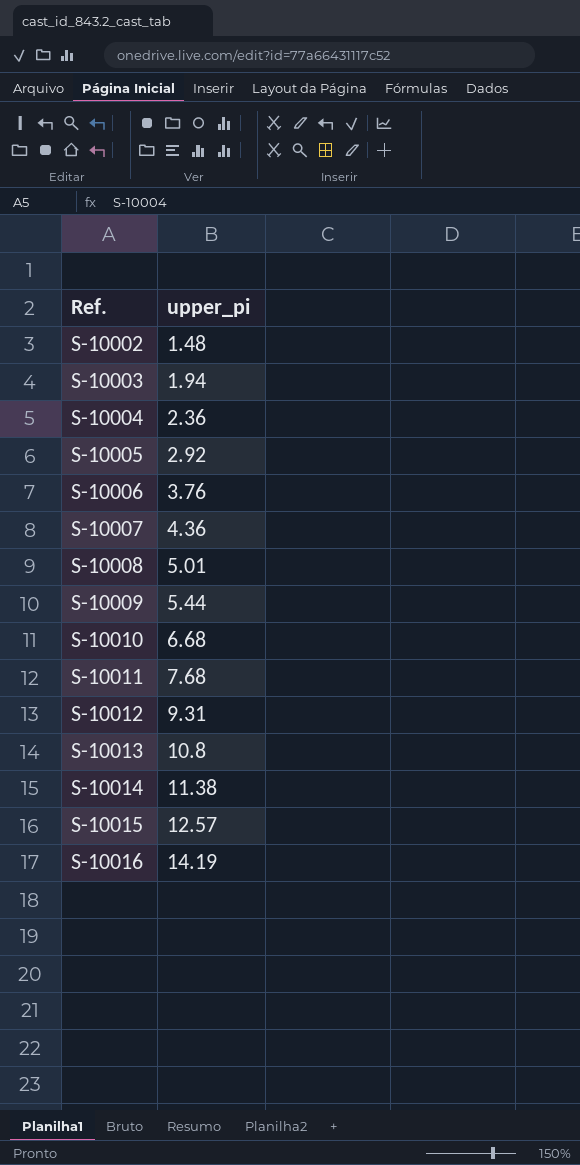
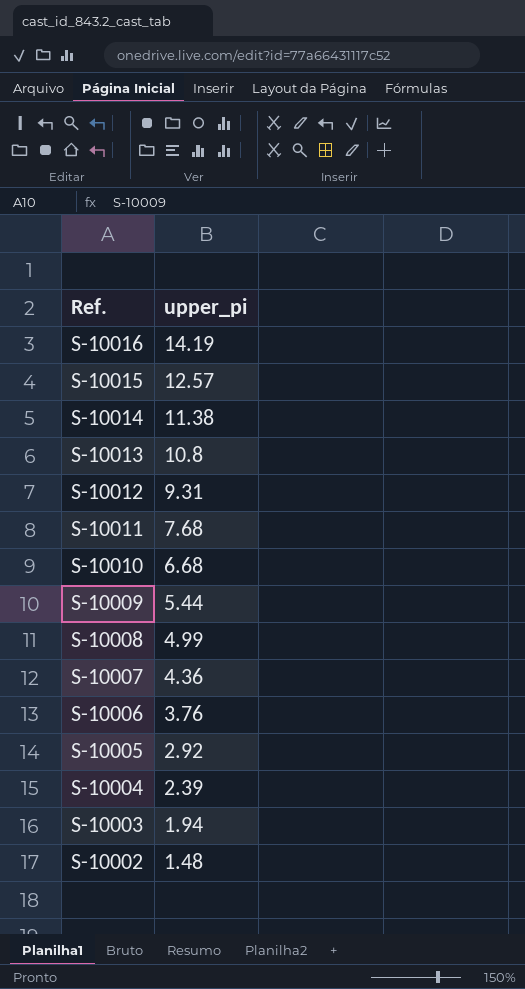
row order: Ref. ascending -> Ref. descending
S-10008 | upper_pi: 5.01 -> 4.99
S-10004 | upper_pi: 2.36 -> 2.39

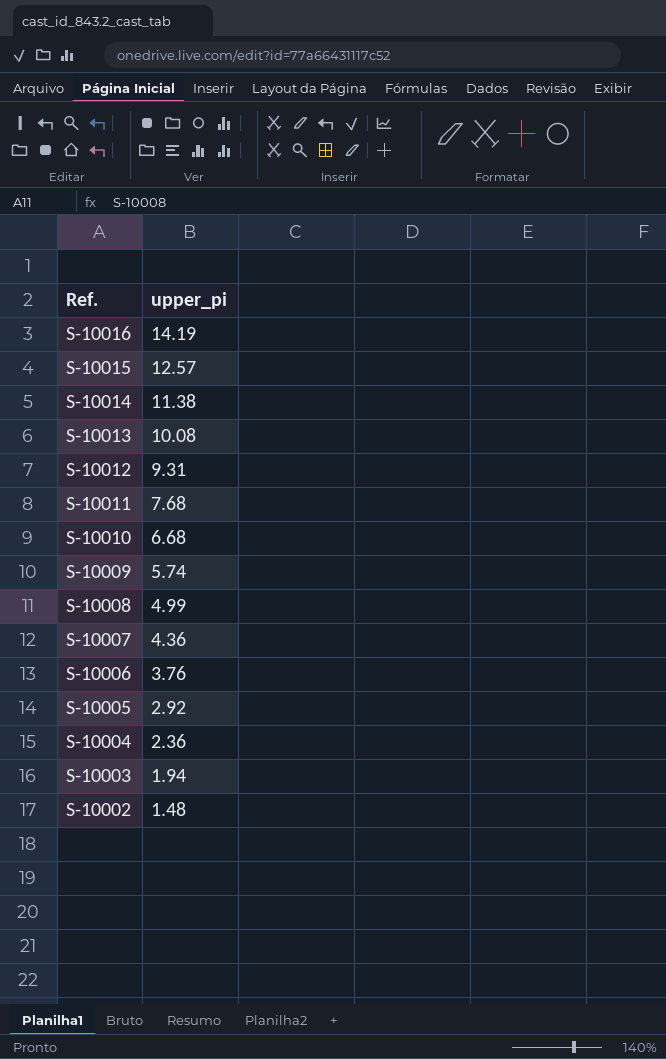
S-10013 | upper_pi: 10.8 -> 10.08
S-10009 | upper_pi: 5.44 -> 5.74
S-10004 | upper_pi: 2.39 -> 2.36

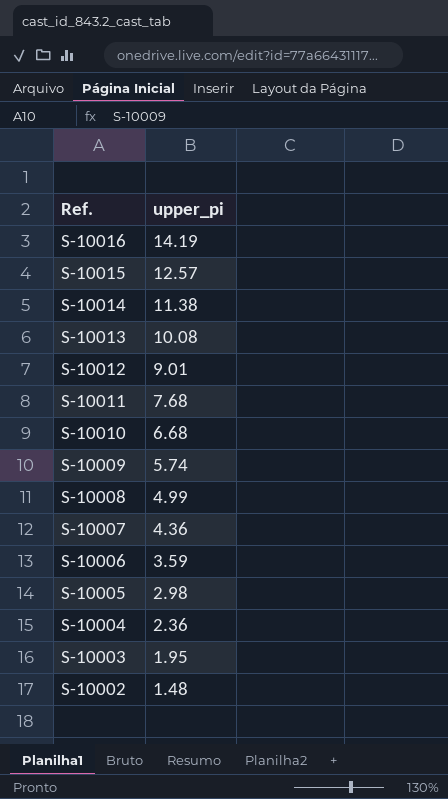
S-10012 | upper_pi: 9.31 -> 9.01
S-10006 | upper_pi: 3.76 -> 3.59
S-10005 | upper_pi: 2.92 -> 2.98
S-10003 | upper_pi: 1.94 -> 1.95

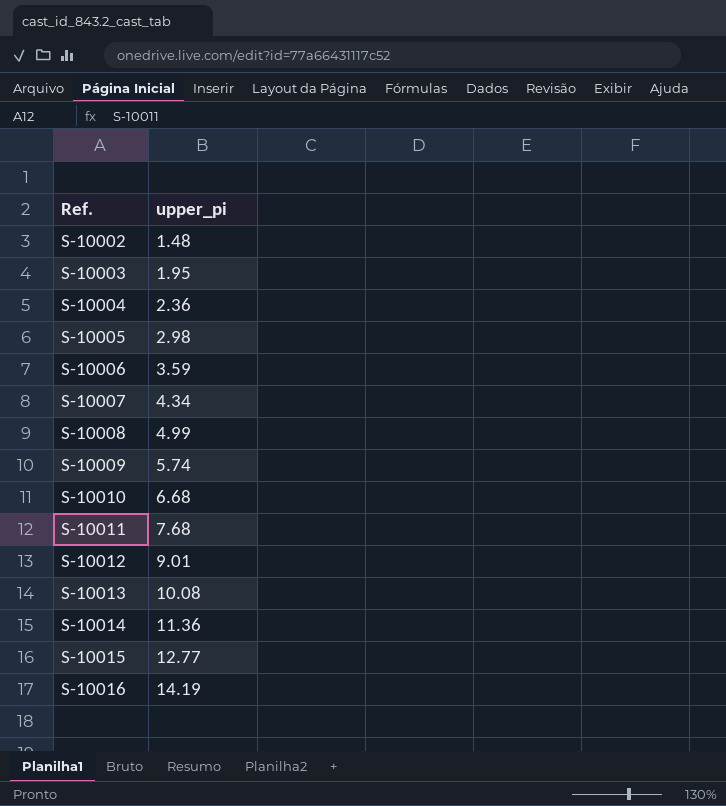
row order: Ref. descending -> Ref. ascending
S-10007 | upper_pi: 4.36 -> 4.34
S-10014 | upper_pi: 11.38 -> 11.36
S-10015 | upper_pi: 12.57 -> 12.77

